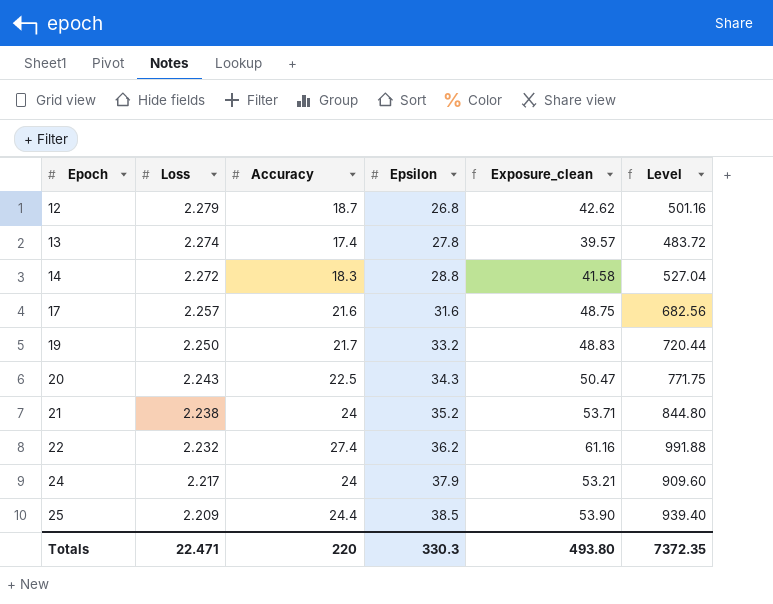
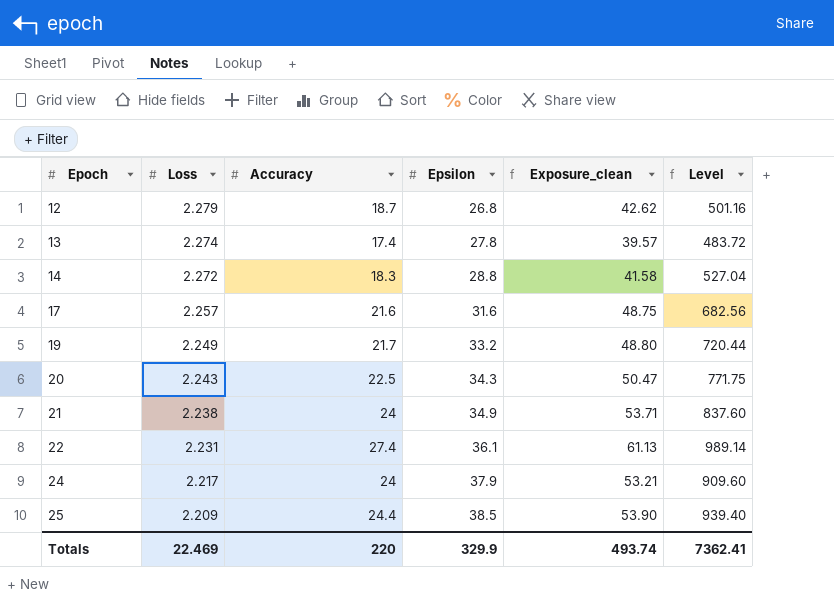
19 | Loss: 2.250 -> 2.249
19 | Exposure_clean: 48.83 -> 48.80
21 | Epsilon: 35.2 -> 34.9
21 | Level: 844.80 -> 837.60
22 | Loss: 2.232 -> 2.231
22 | Epsilon: 36.2 -> 36.1
22 | Exposure_clean: 61.16 -> 61.13
22 | Level: 991.88 -> 989.14
Totals | Loss: 22.471 -> 22.469
Totals | Epsilon: 330.3 -> 329.9
Totals | Exposure_clean: 493.80 -> 493.74
Totals | Level: 7372.35 -> 7362.41

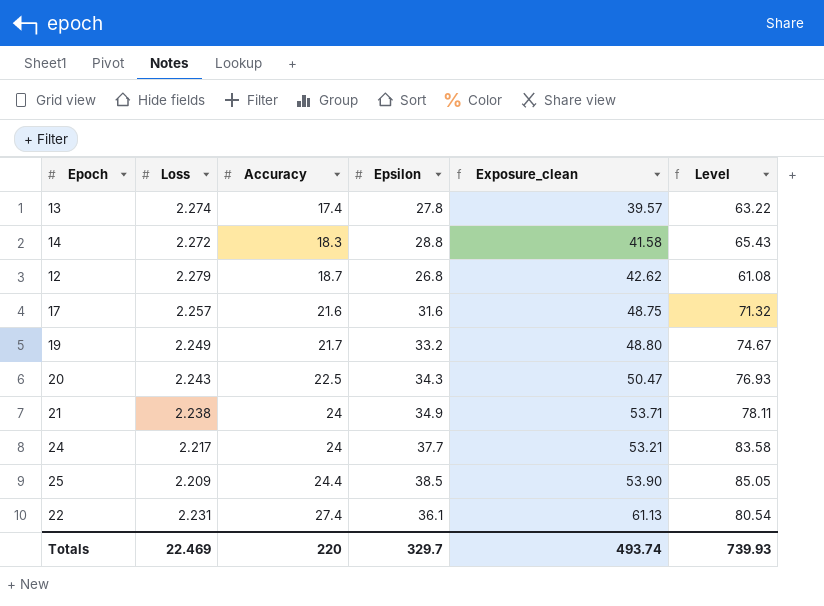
row order: Epoch ascending -> Accuracy ascending
column Level | formula: [Accuracy] * [Epsilon] -> [Loss] * [Epsilon]
24 | Epsilon: 37.9 -> 37.7
Totals | Epsilon: 329.9 -> 329.7
Totals | Level: 7362.41 -> 739.93

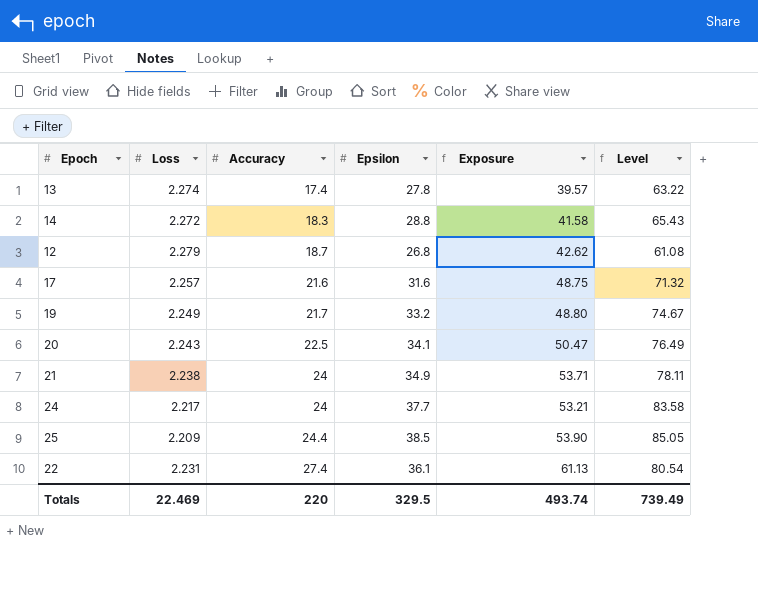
column name: Exposure_clean -> Exposure
20 | Epsilon: 34.3 -> 34.1
20 | Level: 76.93 -> 76.49
Totals | Epsilon: 329.7 -> 329.5
Totals | Level: 739.93 -> 739.49

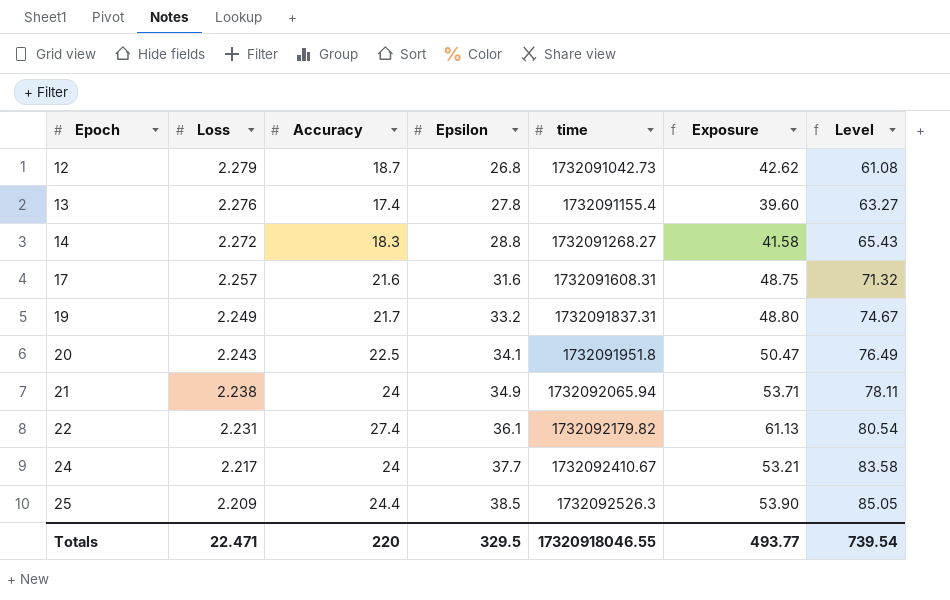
row order: Accuracy ascending -> Epoch ascending
column time | position: none -> 5
13 | Loss: 2.274 -> 2.276
13 | Exposure: 39.57 -> 39.60
13 | Level: 63.22 -> 63.27
Totals | Loss: 22.469 -> 22.471
Totals | Exposure: 493.74 -> 493.77
Totals | Level: 739.49 -> 739.54

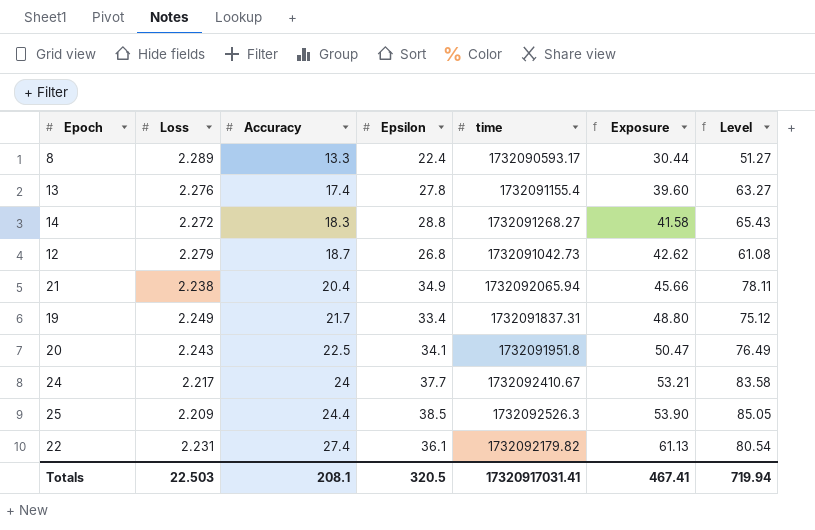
row order: Epoch ascending -> Accuracy ascending
row 17: 2.257 | 21.6 | 31.6 | 1732091608.31 | 48.75 | 71.32 -> none
row 8: none -> 2.289 | 13.3 | 22.4 | 1732090593.17 | 30.44 | 51.27
21 | Accuracy: 24 -> 20.4
21 | Exposure: 53.71 -> 45.66
19 | Epsilon: 33.2 -> 33.4
19 | Level: 74.67 -> 75.12
Totals | Loss: 22.471 -> 22.503
Totals | Accuracy: 220 -> 208.1
Totals | Epsilon: 329.5 -> 320.5
Totals | time: 17320918046.55 -> 17320917031.41
Totals | Exposure: 493.77 -> 467.41
Totals | Level: 739.54 -> 719.94

